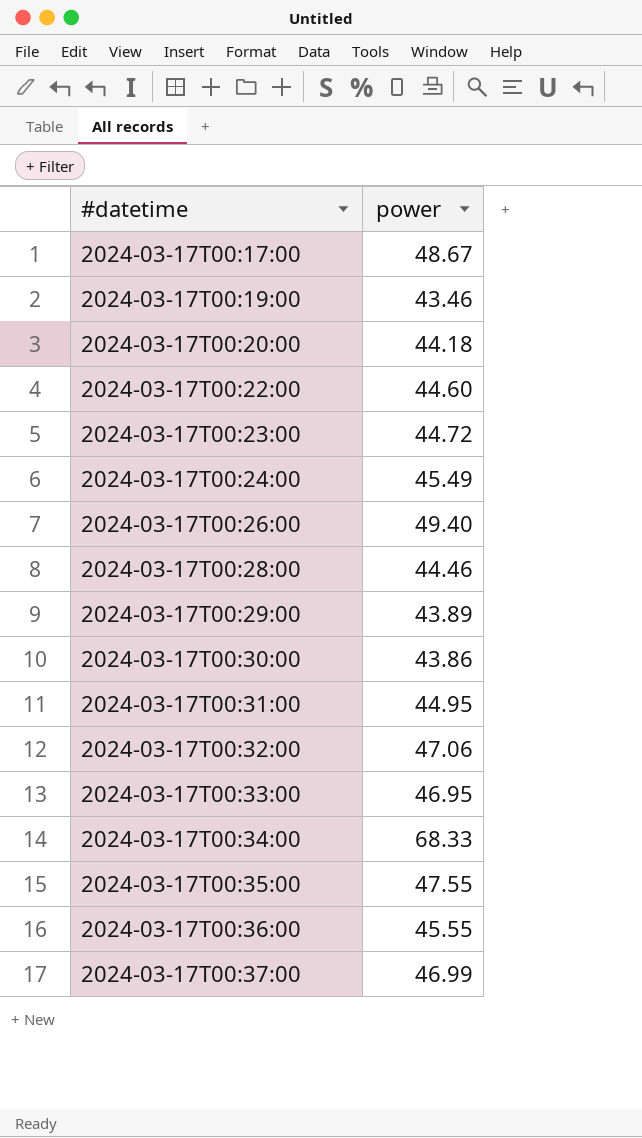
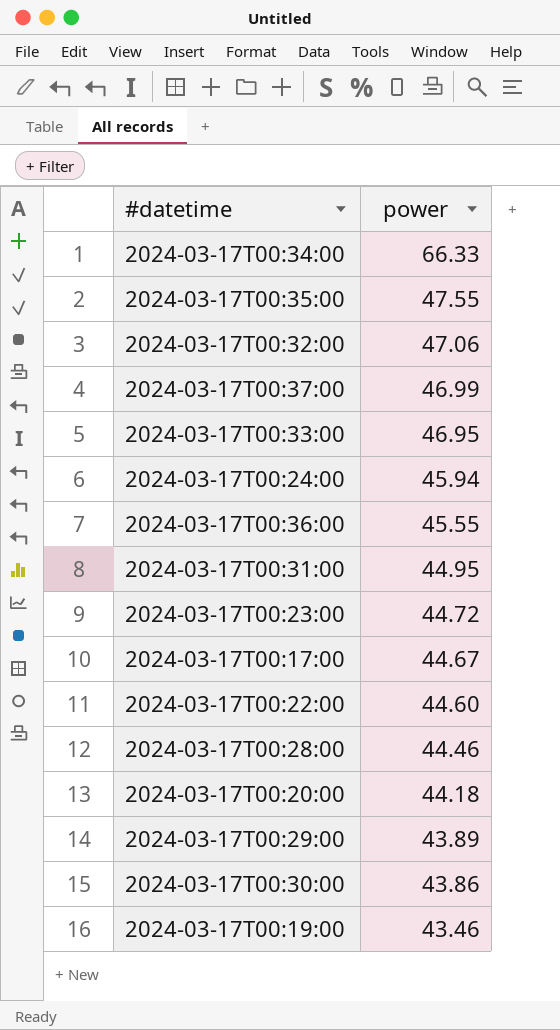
row order: #datetime ascending -> power descending
row 2024-03-17T00:26:00: 49.40 -> none
2024-03-17T00:34:00 | power: 68.33 -> 66.33
2024-03-17T00:24:00 | power: 45.49 -> 45.94
2024-03-17T00:17:00 | power: 48.67 -> 44.67

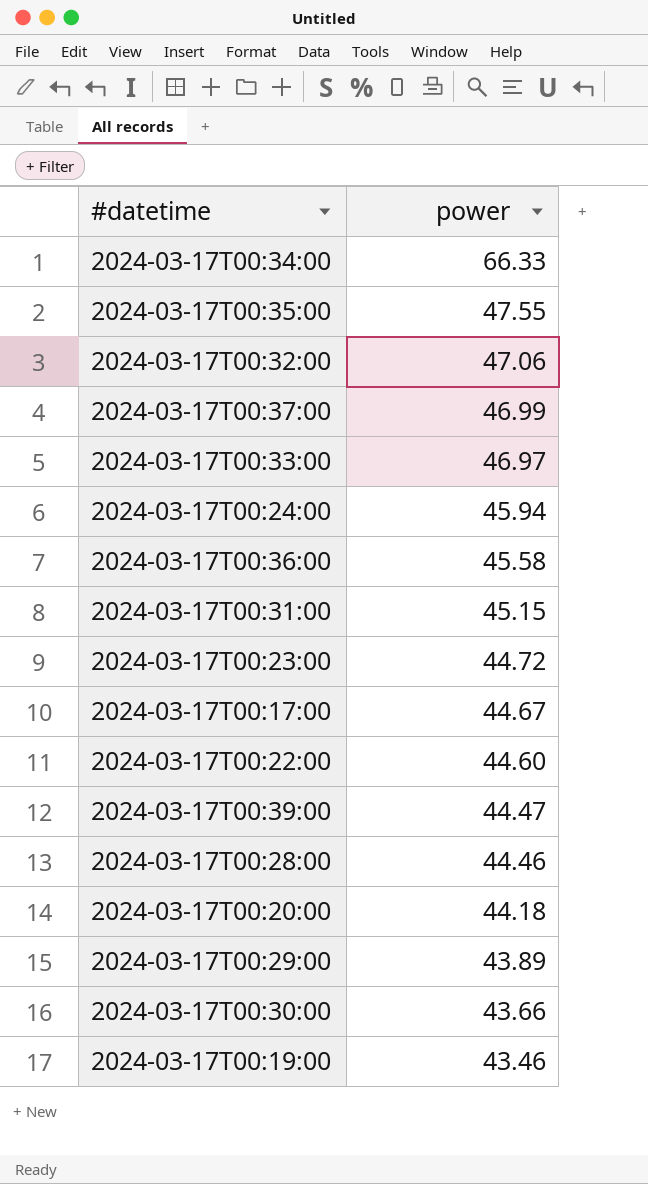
2024-03-17T00:33:00 | power: 46.95 -> 46.97
2024-03-17T00:36:00 | power: 45.55 -> 45.58
2024-03-17T00:31:00 | power: 44.95 -> 45.15
row 2024-03-17T00:39:00: none -> 44.47
2024-03-17T00:30:00 | power: 43.86 -> 43.66

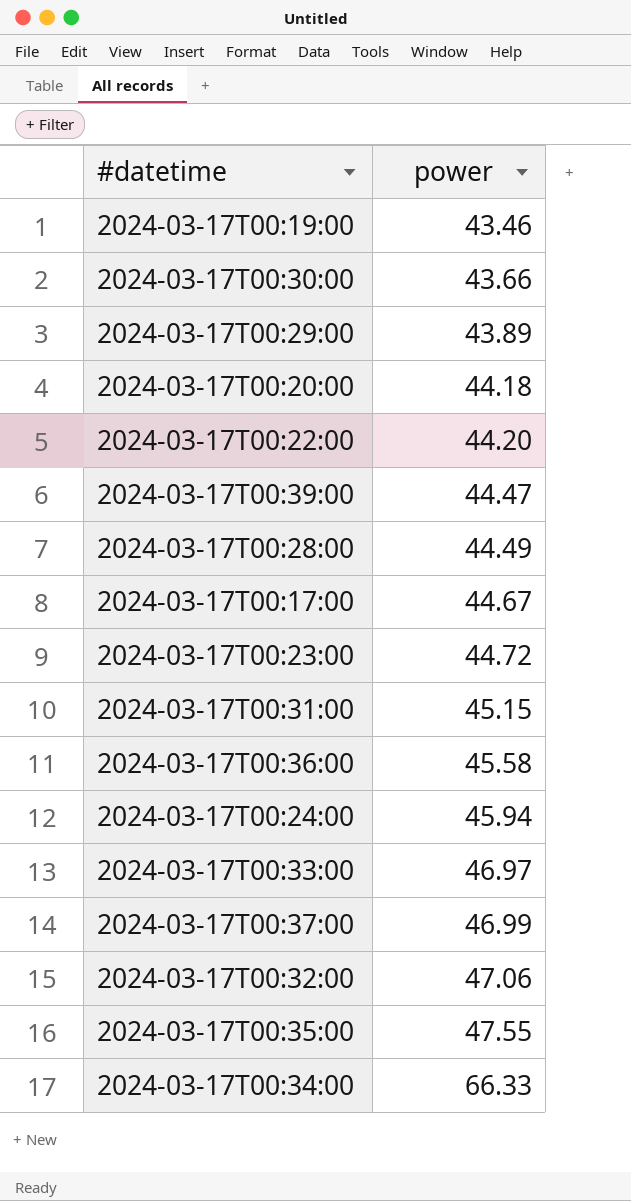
row order: power descending -> power ascending
2024-03-17T00:22:00 | power: 44.60 -> 44.20
2024-03-17T00:28:00 | power: 44.46 -> 44.49

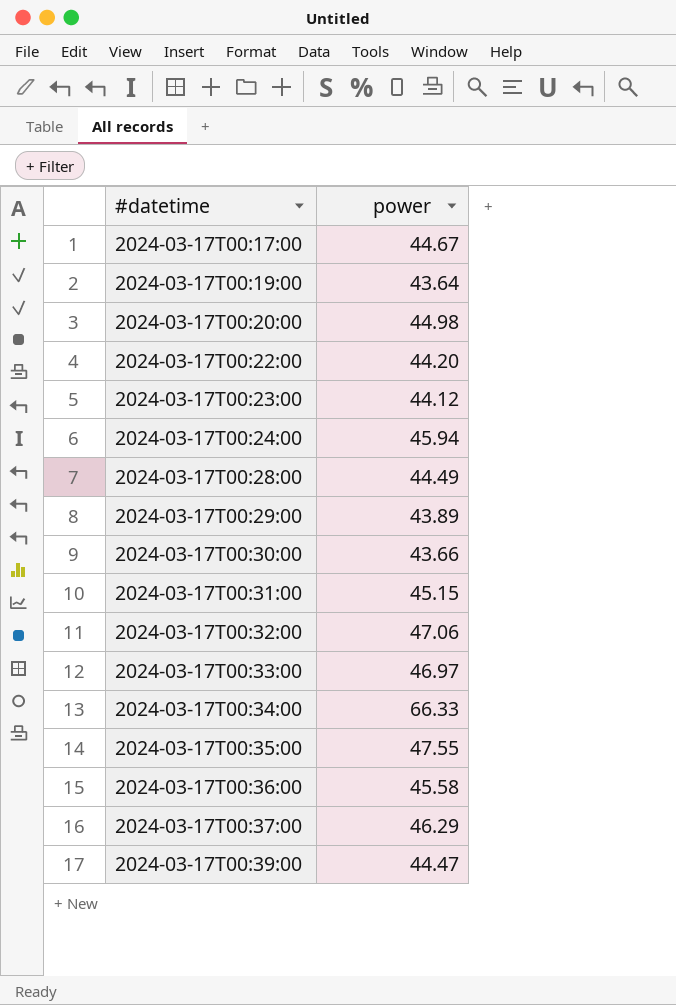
row order: power ascending -> #datetime ascending
2024-03-17T00:19:00 | power: 43.46 -> 43.64
2024-03-17T00:20:00 | power: 44.18 -> 44.98
2024-03-17T00:23:00 | power: 44.72 -> 44.12
2024-03-17T00:37:00 | power: 46.99 -> 46.29

